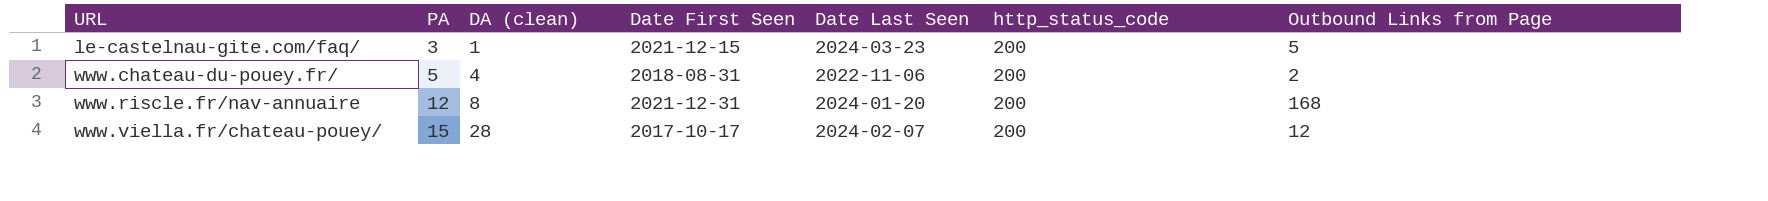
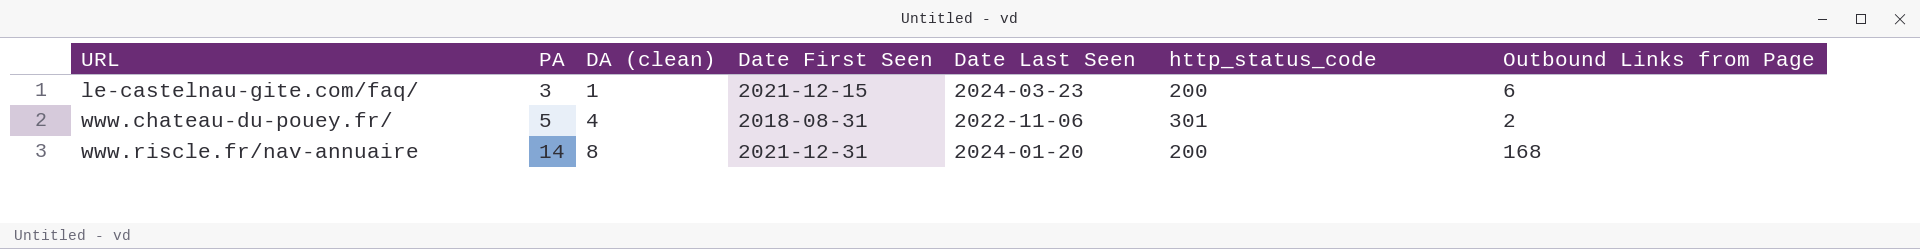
row www.viella.fr/chateau-pouey/: 15 | 28 | 2017-10-17 | 2024-02-07 | 200 | 12 -> none
le-castelnau-gite.com/faq/ | Outbound Links from Page: 5 -> 6
www.chateau-du-pouey.fr/ | http_status_code: 200 -> 301
www.riscle.fr/nav-annuaire | PA: 12 -> 14

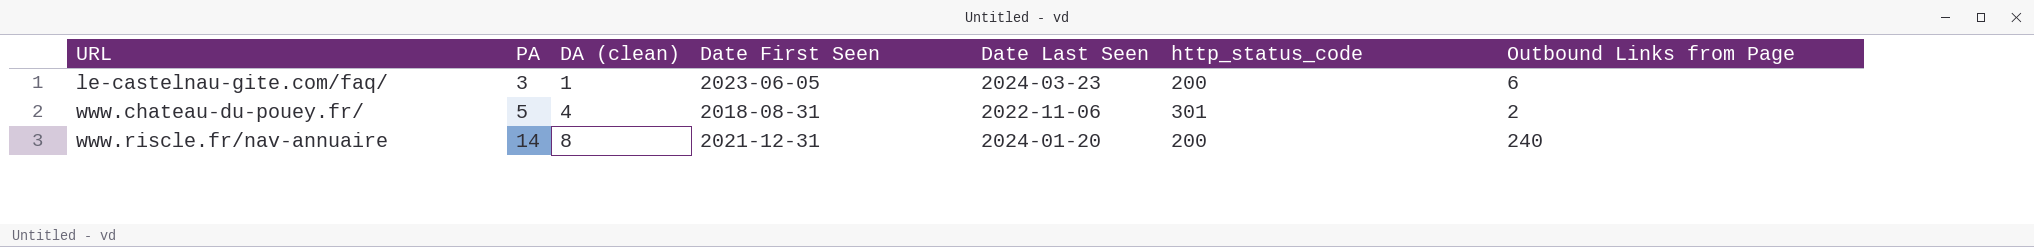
le-castelnau-gite.com/faq/ | Date First Seen: 2021-12-15 -> 2023-06-05
www.riscle.fr/nav-annuaire | Outbound Links from Page: 168 -> 240

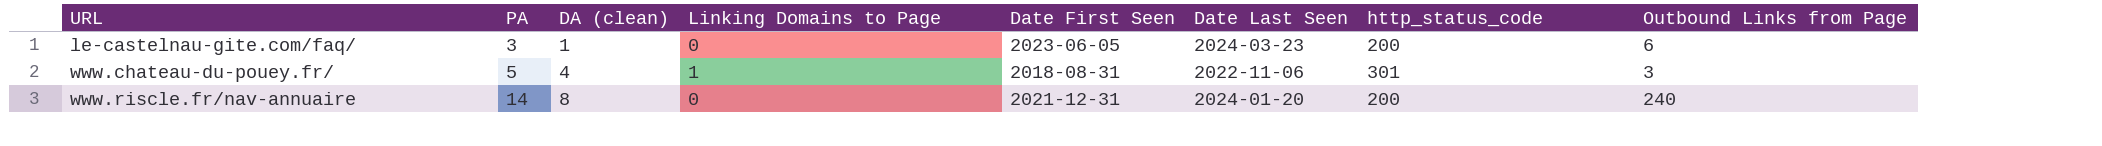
column Linking Domains to Page | position: none -> 4
www.chateau-du-pouey.fr/ | Outbound Links from Page: 2 -> 3

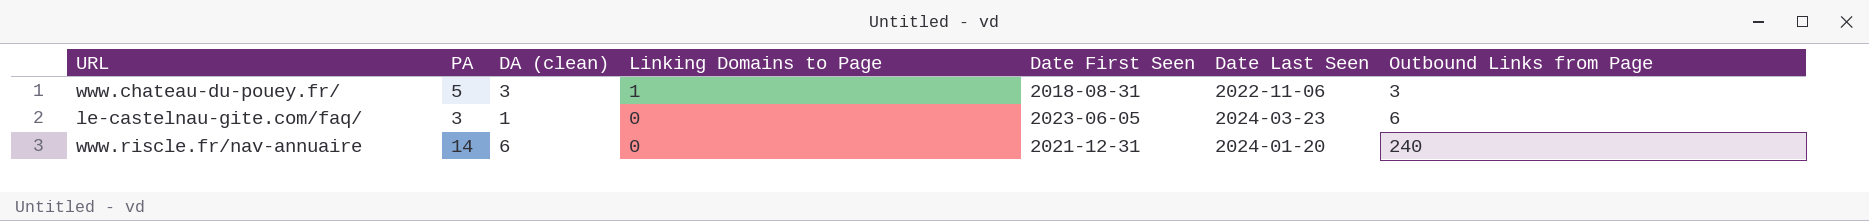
row order: URL ascending -> Linking Domains to Page descending
column http_status_code | position: 7 -> none
www.chateau-du-pouey.fr/ | DA (clean): 4 -> 3
www.riscle.fr/nav-annuaire | DA (clean): 8 -> 6

